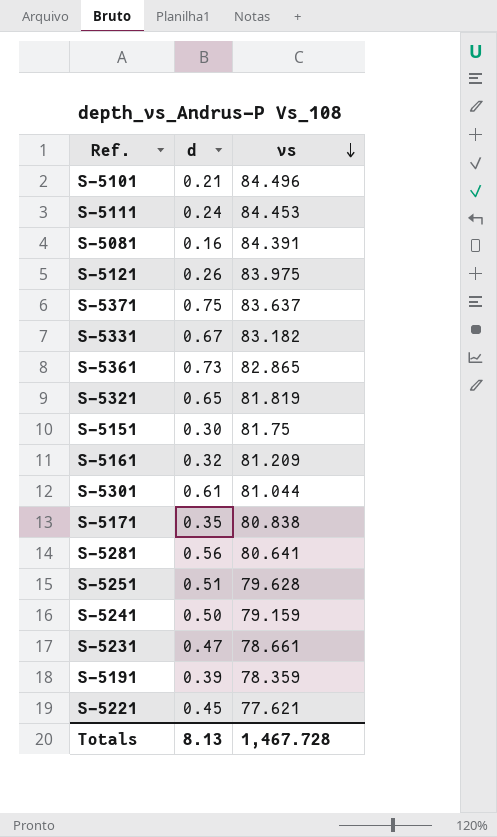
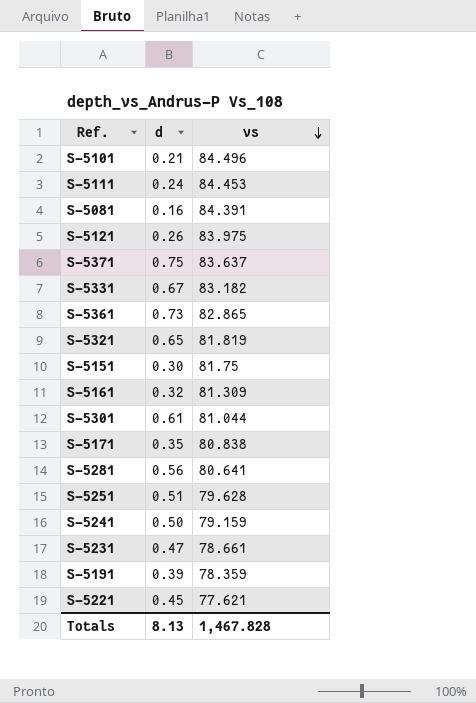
S-5161 | vs: 81.209 -> 81.309
Totals | vs: 1,467.728 -> 1,467.828

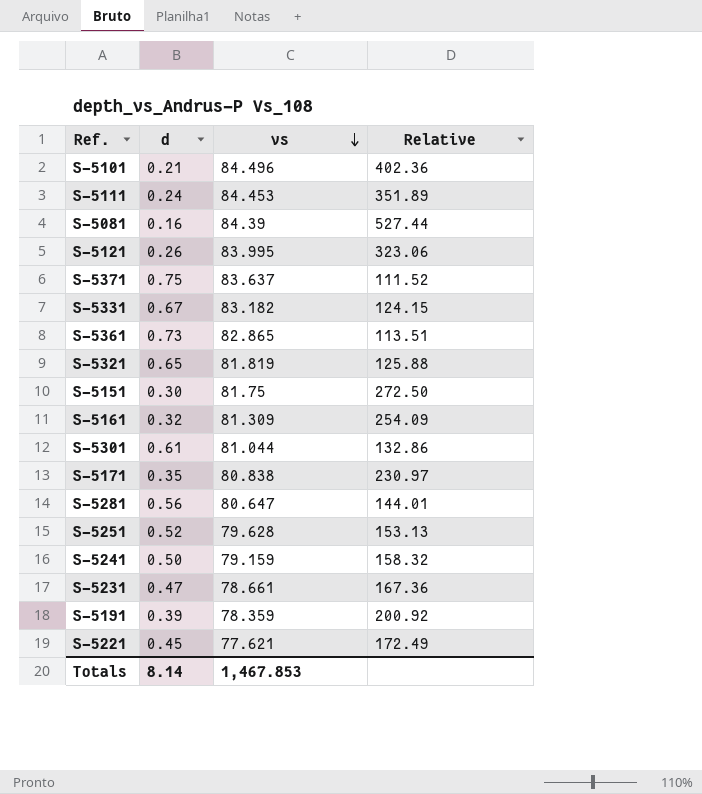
column Relative | formula: none -> [vs] / [d]
S-5081 | vs: 84.391 -> 84.39
S-5121 | vs: 83.975 -> 83.995
S-5281 | vs: 80.641 -> 80.647
S-5251 | d: 0.51 -> 0.52
Totals | d: 8.13 -> 8.14
Totals | vs: 1,467.828 -> 1,467.853

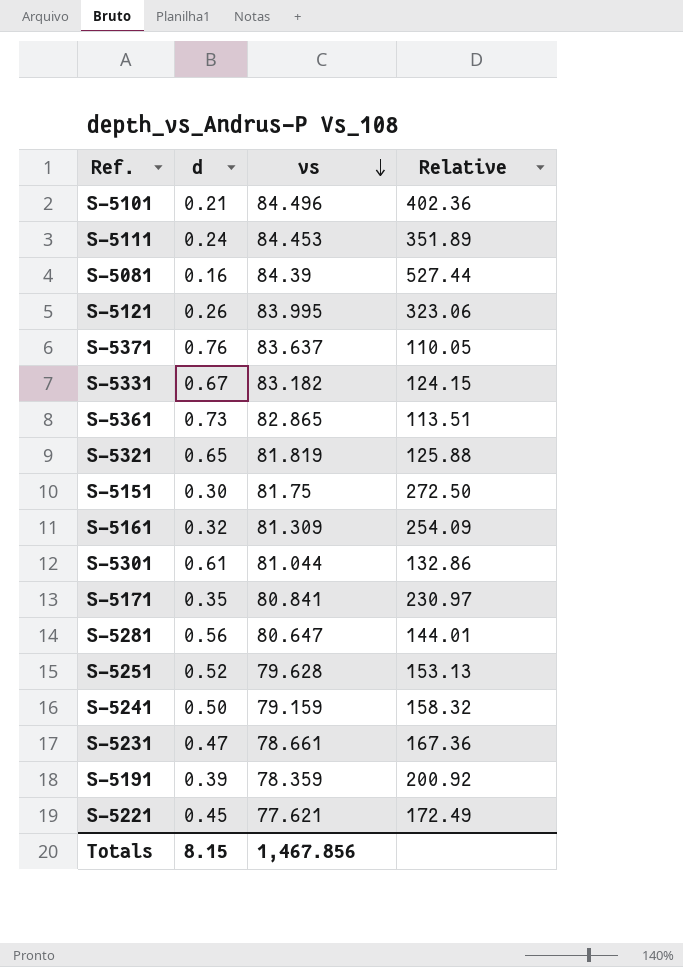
S-5371 | d: 0.75 -> 0.76
S-5371 | Relative: 111.52 -> 110.05
S-5171 | vs: 80.838 -> 80.841
Totals | d: 8.14 -> 8.15
Totals | vs: 1,467.853 -> 1,467.856

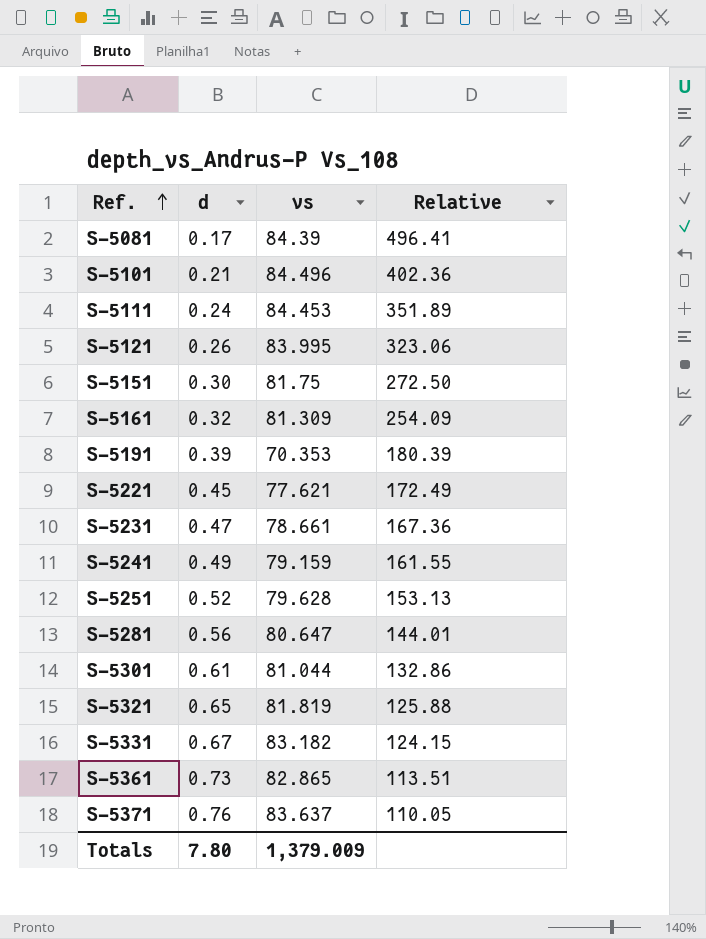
row order: vs descending -> Ref. ascending
row S-5171: 0.35 | 80.841 | 230.97 -> none
S-5081 | d: 0.16 -> 0.17
S-5081 | Relative: 527.44 -> 496.41
S-5191 | vs: 78.359 -> 70.353
S-5191 | Relative: 200.92 -> 180.39
S-5241 | d: 0.50 -> 0.49
S-5241 | Relative: 158.32 -> 161.55
Totals | d: 8.15 -> 7.80
Totals | vs: 1,467.856 -> 1,379.009

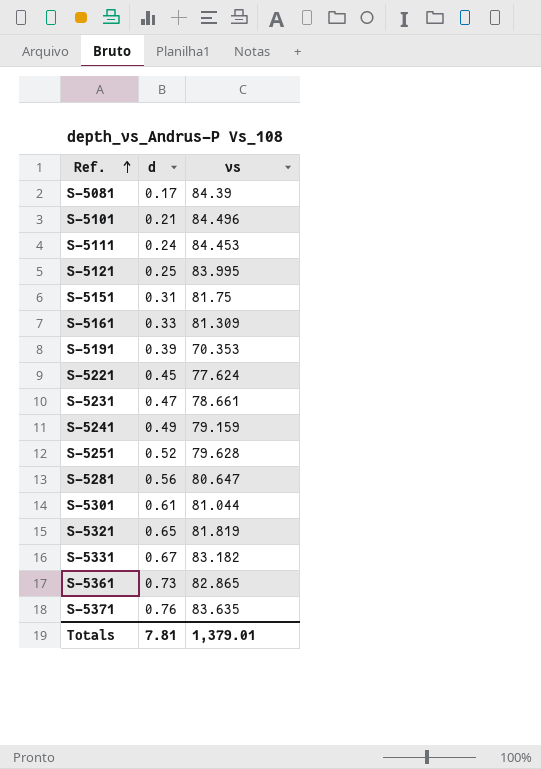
column Relative | formula: [vs] / [d] -> none
S-5121 | d: 0.26 -> 0.25
S-5151 | d: 0.30 -> 0.31
S-5161 | d: 0.32 -> 0.33
S-5221 | vs: 77.621 -> 77.624
S-5371 | vs: 83.637 -> 83.635
Totals | d: 7.80 -> 7.81
Totals | vs: 1,379.009 -> 1,379.01

